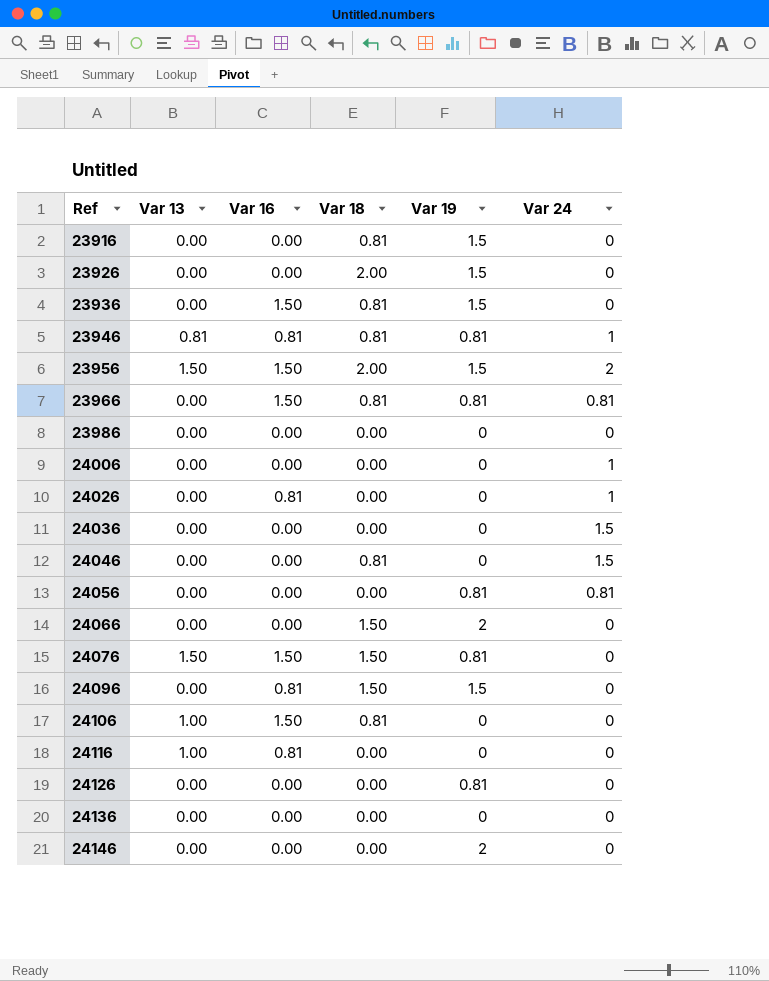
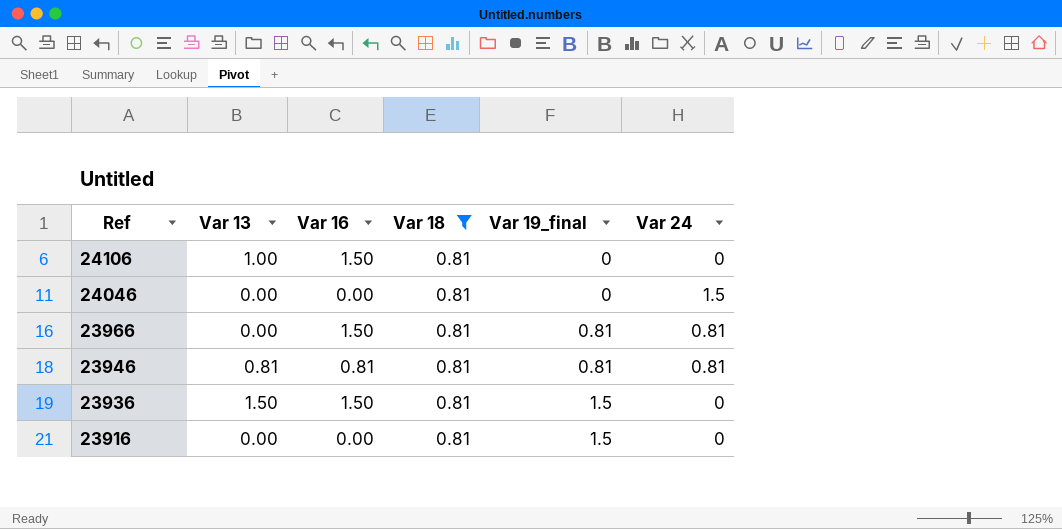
filter: none -> Var 18 = 0.81
row order: Ref ascending -> Ref descending
column name: Var 19 -> Var 19_final
23946 | Var 24: 1 -> 0.81
23936 | Var 13: 0.00 -> 1.50

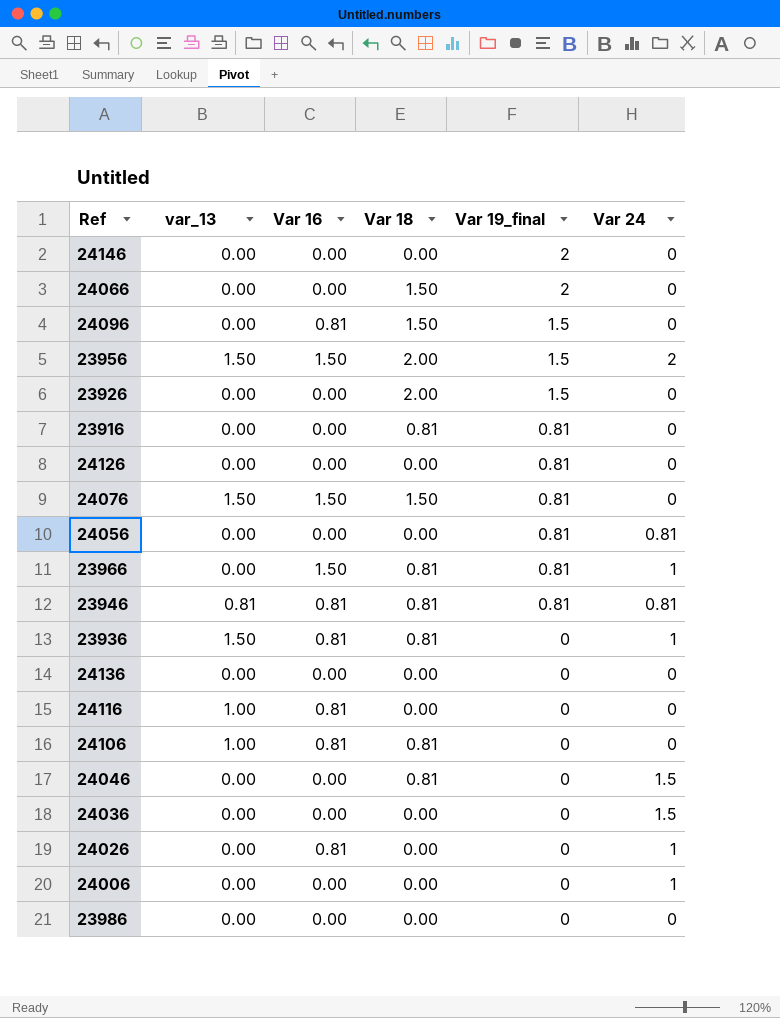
filter: Var 18 = 0.81 -> none
row order: Ref descending -> Var 19_final descending
column name: Var 13 -> var_13
23916 | Var 19_final: 1.5 -> 0.81
23966 | Var 24: 0.81 -> 1
23936 | Var 16: 1.50 -> 0.81
23936 | Var 19_final: 1.5 -> 0
23936 | Var 24: 0 -> 1
24106 | Var 16: 1.50 -> 0.81

